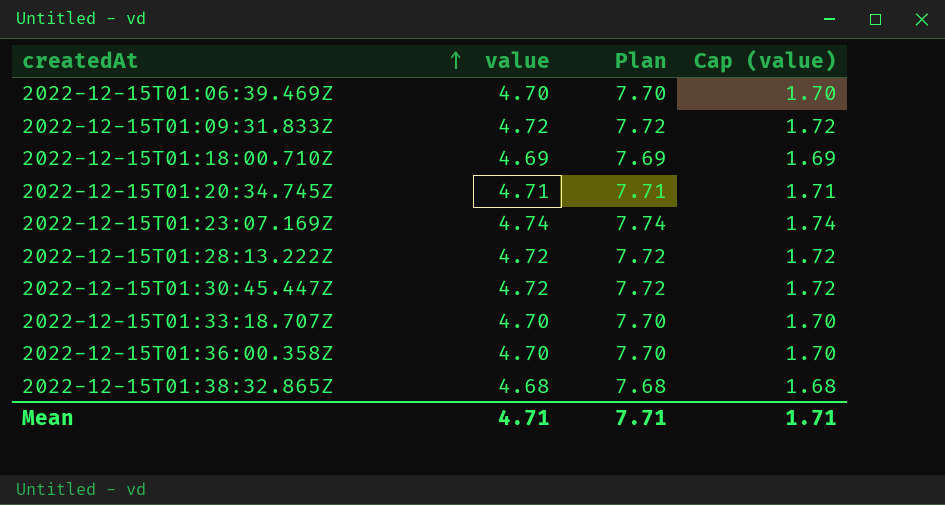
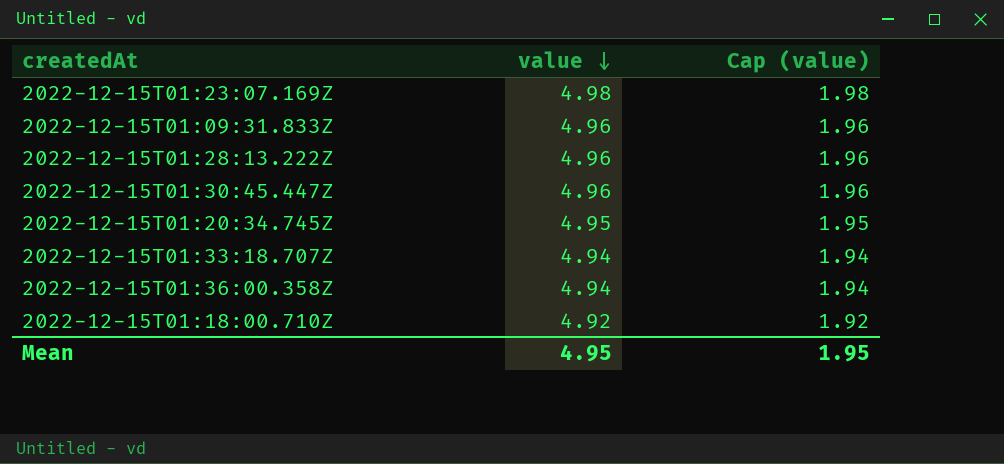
row order: createdAt ascending -> value descending
column Plan | formula: [value] + 3 -> none
row 2022-12-15T01:06:39.469Z: 4.70 | 7.70 | 1.70 -> none
row 2022-12-15T01:38:32.865Z: 4.68 | 7.68 | 1.68 -> none
2022-12-15T01:23:07.169Z | value: 4.74 -> 4.98
2022-12-15T01:23:07.169Z | Cap (value): 1.74 -> 1.98
2022-12-15T01:09:31.833Z | value: 4.72 -> 4.96
2022-12-15T01:09:31.833Z | Cap (value): 1.72 -> 1.96
2022-12-15T01:28:13.222Z | value: 4.72 -> 4.96
2022-12-15T01:28:13.222Z | Cap (value): 1.72 -> 1.96
2022-12-15T01:30:45.447Z | value: 4.72 -> 4.96
2022-12-15T01:30:45.447Z | Cap (value): 1.72 -> 1.96
2022-12-15T01:20:34.745Z | value: 4.71 -> 4.95
2022-12-15T01:20:34.745Z | Cap (value): 1.71 -> 1.95
2022-12-15T01:33:18.707Z | value: 4.70 -> 4.94
2022-12-15T01:33:18.707Z | Cap (value): 1.70 -> 1.94
2022-12-15T01:36:00.358Z | value: 4.70 -> 4.94
2022-12-15T01:36:00.358Z | Cap (value): 1.70 -> 1.94
2022-12-15T01:18:00.710Z | value: 4.69 -> 4.92
2022-12-15T01:18:00.710Z | Cap (value): 1.69 -> 1.92
Mean | value: 4.71 -> 4.95
Mean | Cap (value): 1.71 -> 1.95

